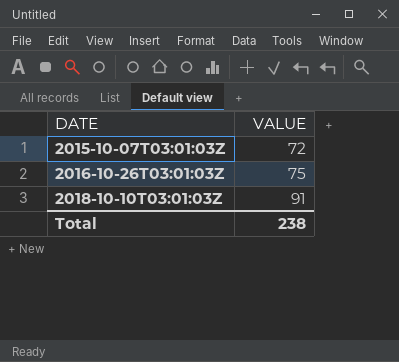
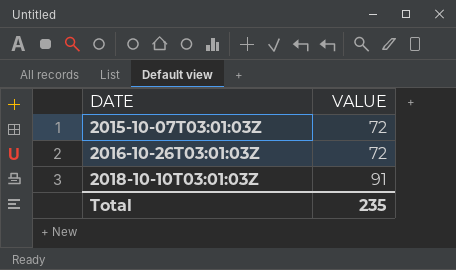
2016-10-26T03:01:03Z | VALUE: 75 -> 72
Total | VALUE: 238 -> 235

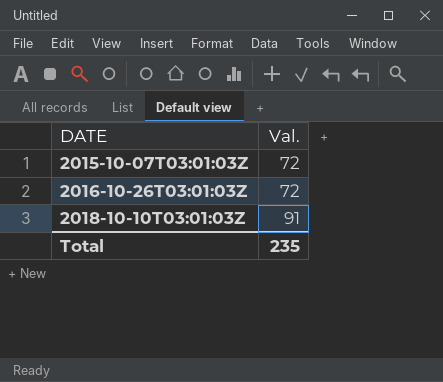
column name: VALUE -> Val.

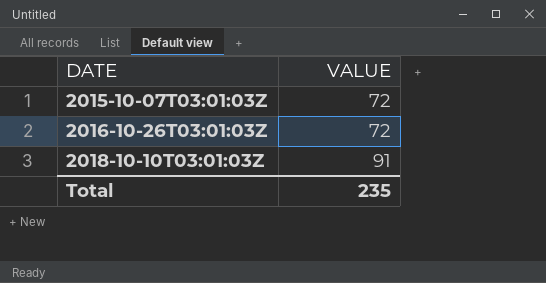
column name: Val. -> VALUE

